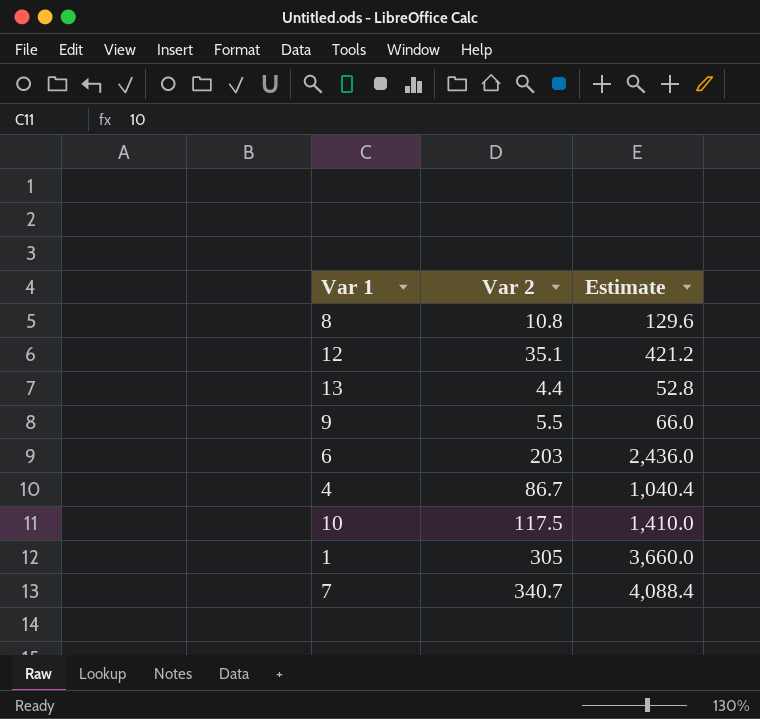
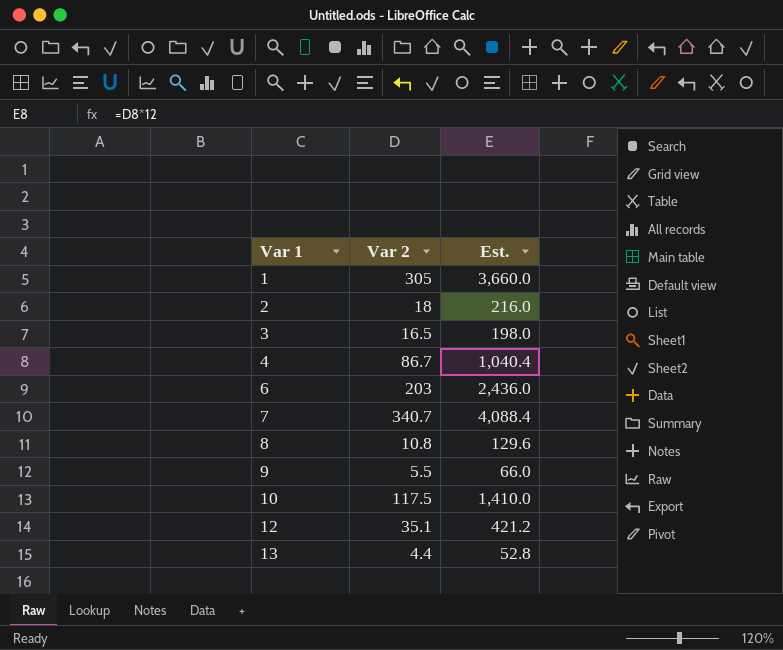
row order: none -> Var 1 ascending
column name: Estimate -> Est.
row 2: none -> 18 | 216.0
row 3: none -> 16.5 | 198.0

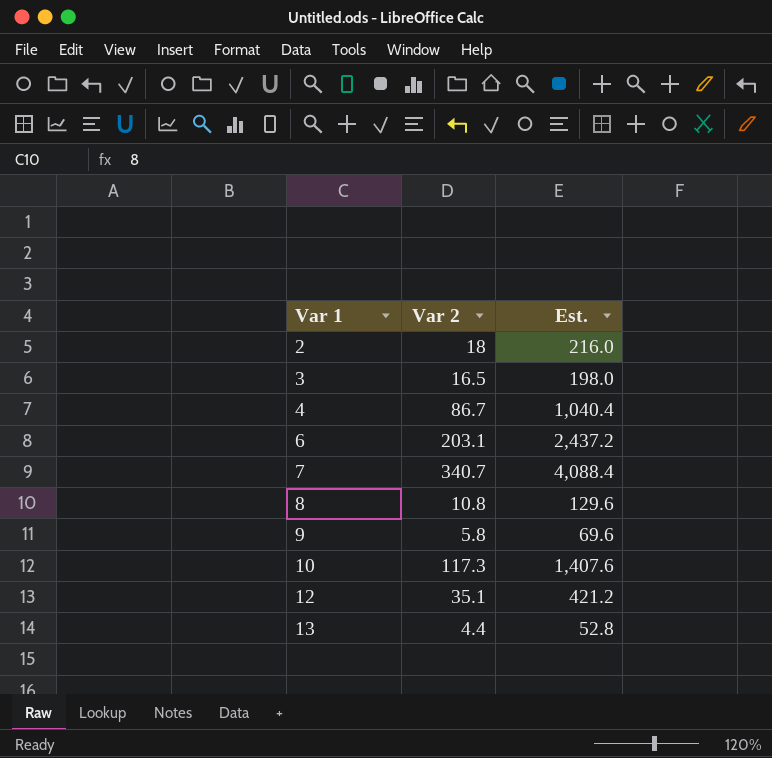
row 1: 305 | 3,660.0 -> none
6 | Var 2: 203 -> 203.1
6 | Est.: 2,436.0 -> 2,437.2
9 | Var 2: 5.5 -> 5.8
9 | Est.: 66.0 -> 69.6
10 | Var 2: 117.5 -> 117.3
10 | Est.: 1,410.0 -> 1,407.6

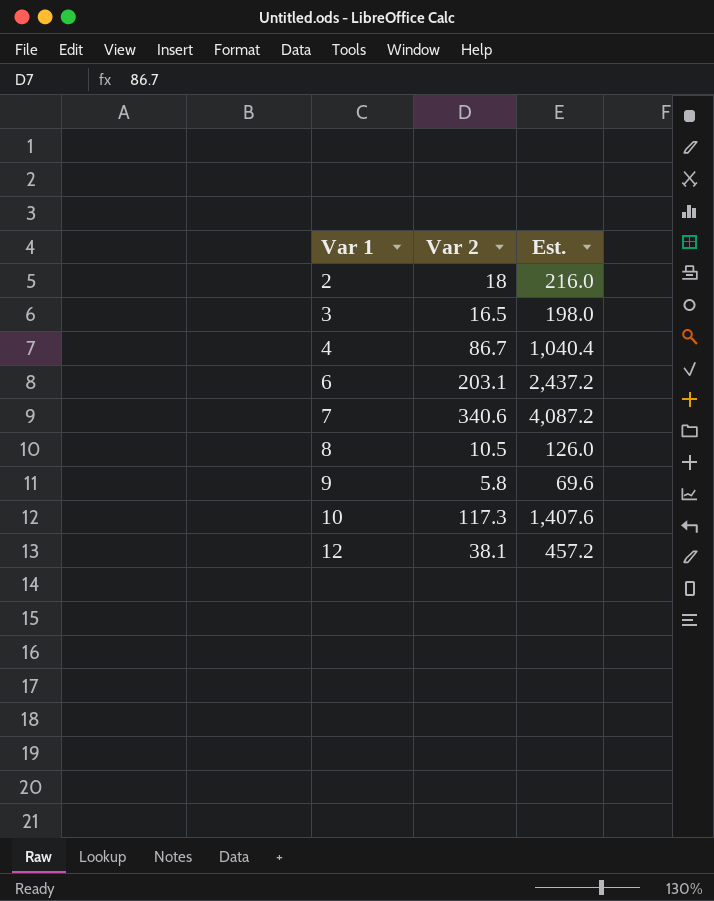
row 13: 4.4 | 52.8 -> none
7 | Var 2: 340.7 -> 340.6
7 | Est.: 4,088.4 -> 4,087.2
8 | Var 2: 10.8 -> 10.5
8 | Est.: 129.6 -> 126.0
12 | Var 2: 35.1 -> 38.1
12 | Est.: 421.2 -> 457.2

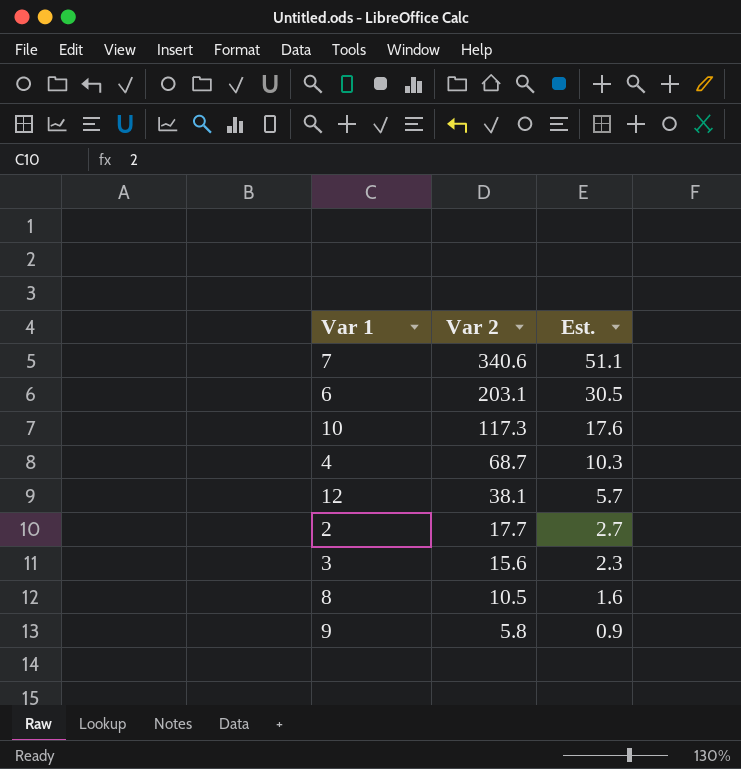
row order: Var 1 ascending -> Var 2 descending
column Est. | formula: [Var 2] * 12 -> [Var 2] * 0.15
4 | Var 2: 86.7 -> 68.7
2 | Var 2: 18 -> 17.7
3 | Var 2: 16.5 -> 15.6

